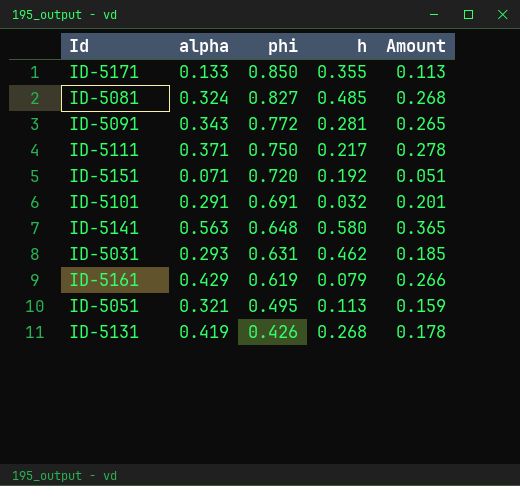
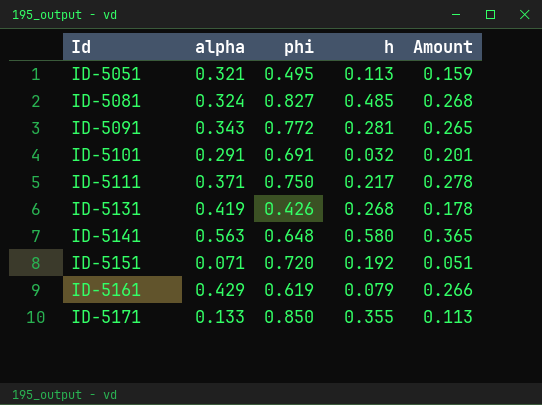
row order: phi descending -> Id ascending
row ID-5031: 0.293 | 0.631 | 0.462 | 0.185 -> none

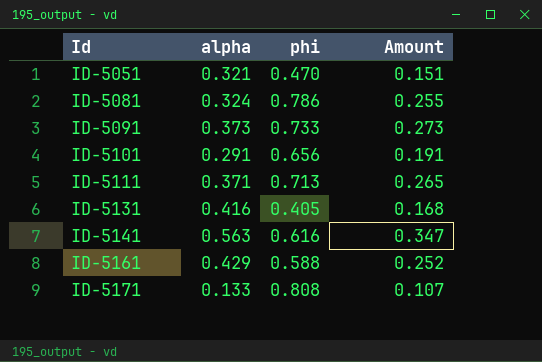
column h | position: 4 -> none
row ID-5151: 0.071 | 0.720 | 0.192 | 0.051 -> none
ID-5051 | phi: 0.495 -> 0.470
ID-5051 | Amount: 0.159 -> 0.151
ID-5081 | phi: 0.827 -> 0.786
ID-5081 | Amount: 0.268 -> 0.255
ID-5091 | alpha: 0.343 -> 0.373
ID-5091 | phi: 0.772 -> 0.733
ID-5091 | Amount: 0.265 -> 0.273
ID-5101 | phi: 0.691 -> 0.656
ID-5101 | Amount: 0.201 -> 0.191
ID-5111 | phi: 0.750 -> 0.713
ID-5111 | Amount: 0.278 -> 0.265
ID-5131 | alpha: 0.419 -> 0.416
ID-5131 | phi: 0.426 -> 0.405
ID-5131 | Amount: 0.178 -> 0.168
ID-5141 | phi: 0.648 -> 0.616
ID-5141 | Amount: 0.365 -> 0.347
ID-5161 | phi: 0.619 -> 0.588
ID-5161 | Amount: 0.266 -> 0.252
ID-5171 | phi: 0.850 -> 0.808
ID-5171 | Amount: 0.113 -> 0.107

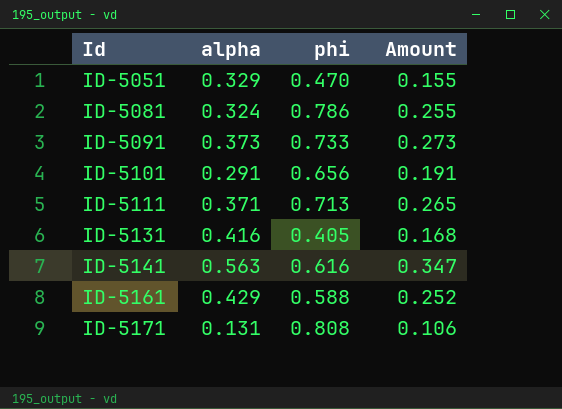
ID-5051 | alpha: 0.321 -> 0.329
ID-5051 | Amount: 0.151 -> 0.155
ID-5171 | alpha: 0.133 -> 0.131
ID-5171 | Amount: 0.107 -> 0.106

